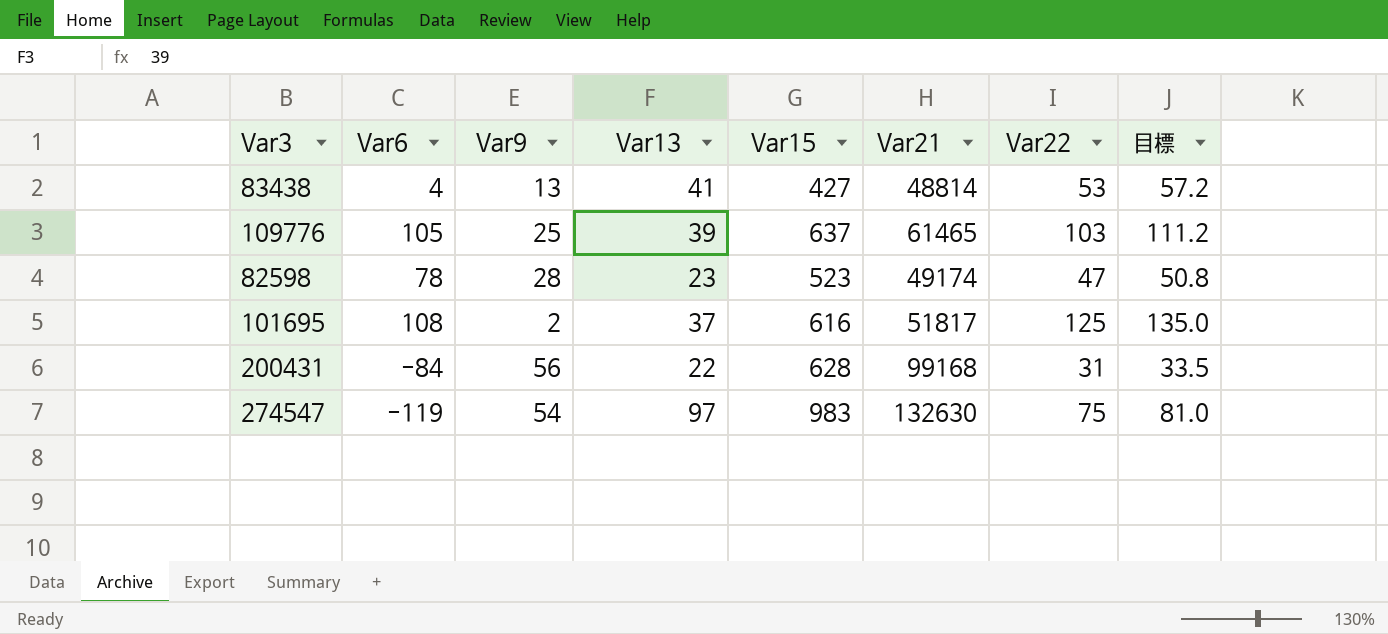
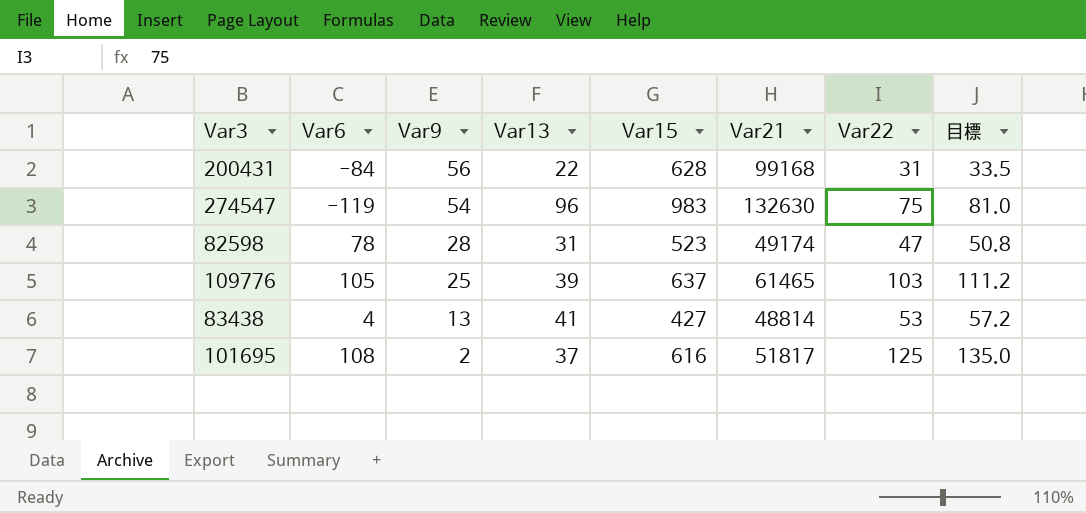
row order: none -> Var9 descending
274547 | Var13: 97 -> 96
82598 | Var13: 23 -> 31

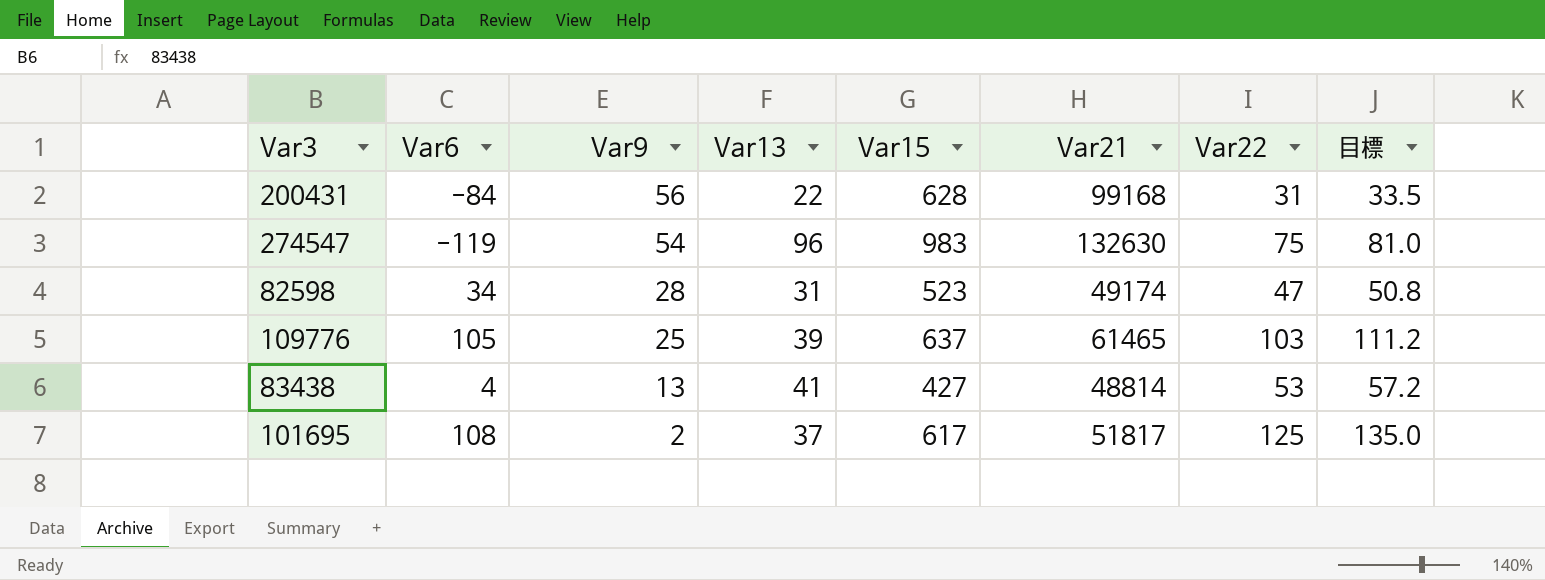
82598 | Var6: 78 -> 34
101695 | Var15: 616 -> 617

